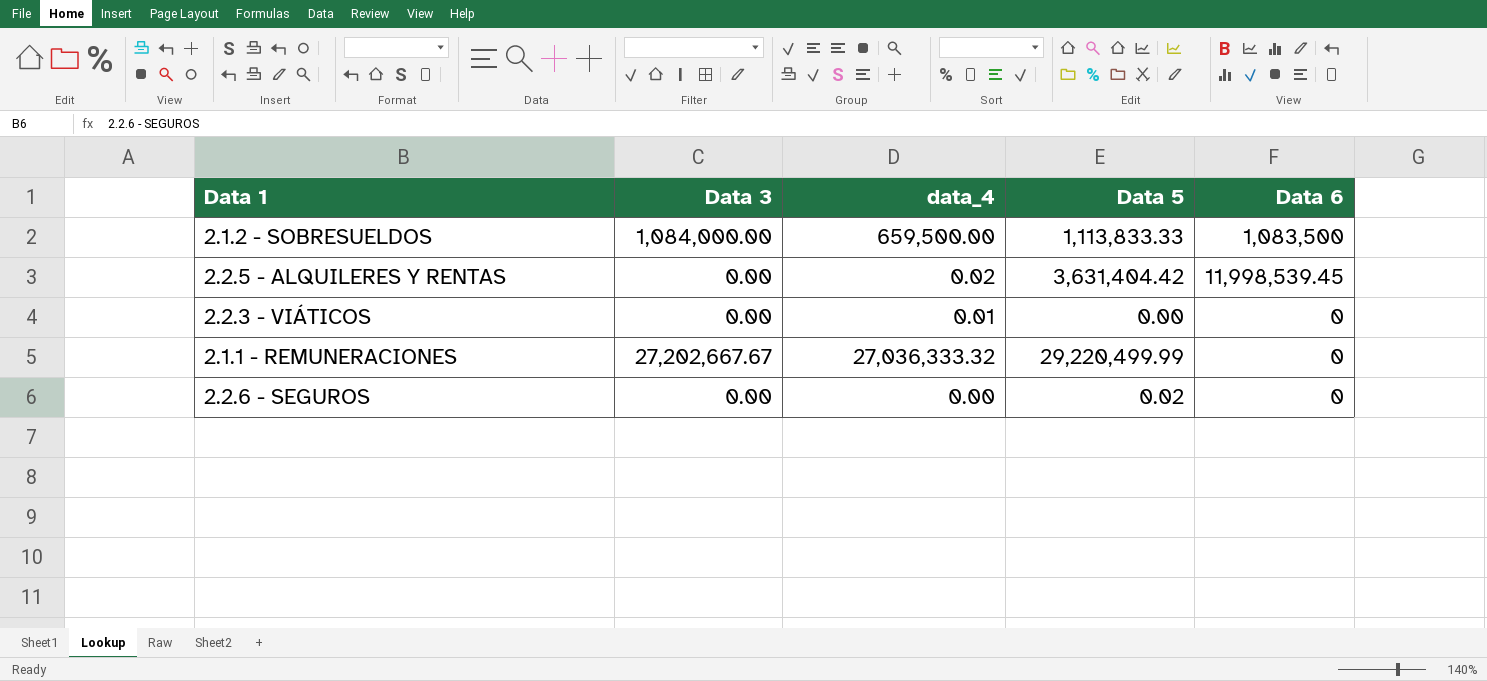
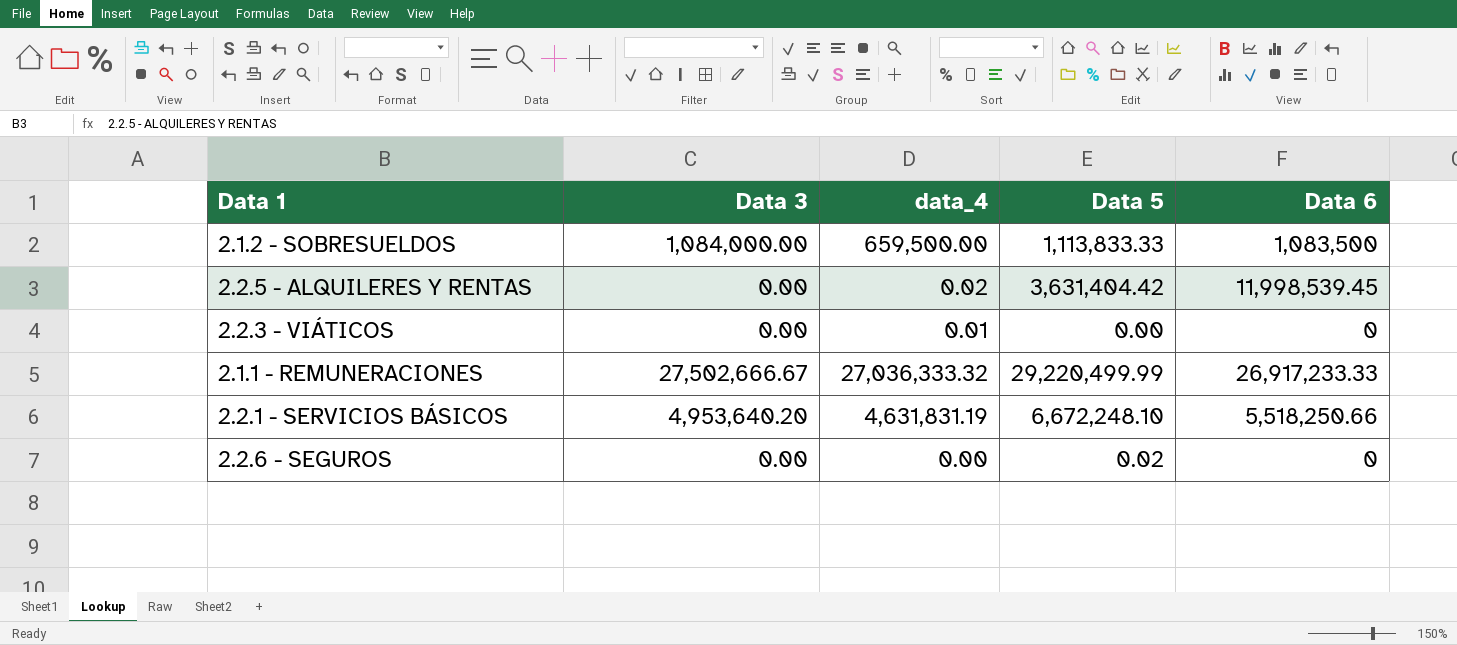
2.1.1 - REMUNERACIONES | Data 3: 27,202,667.67 -> 27,502,666.67
2.1.1 - REMUNERACIONES | Data 6: 0 -> 26,917,233.33
row 2.2.1 - SERVICIOS BÁSICOS: none -> 4,953,640.20 | 4,631,831.19 | 6,672,248.10 | 5,518,250.66

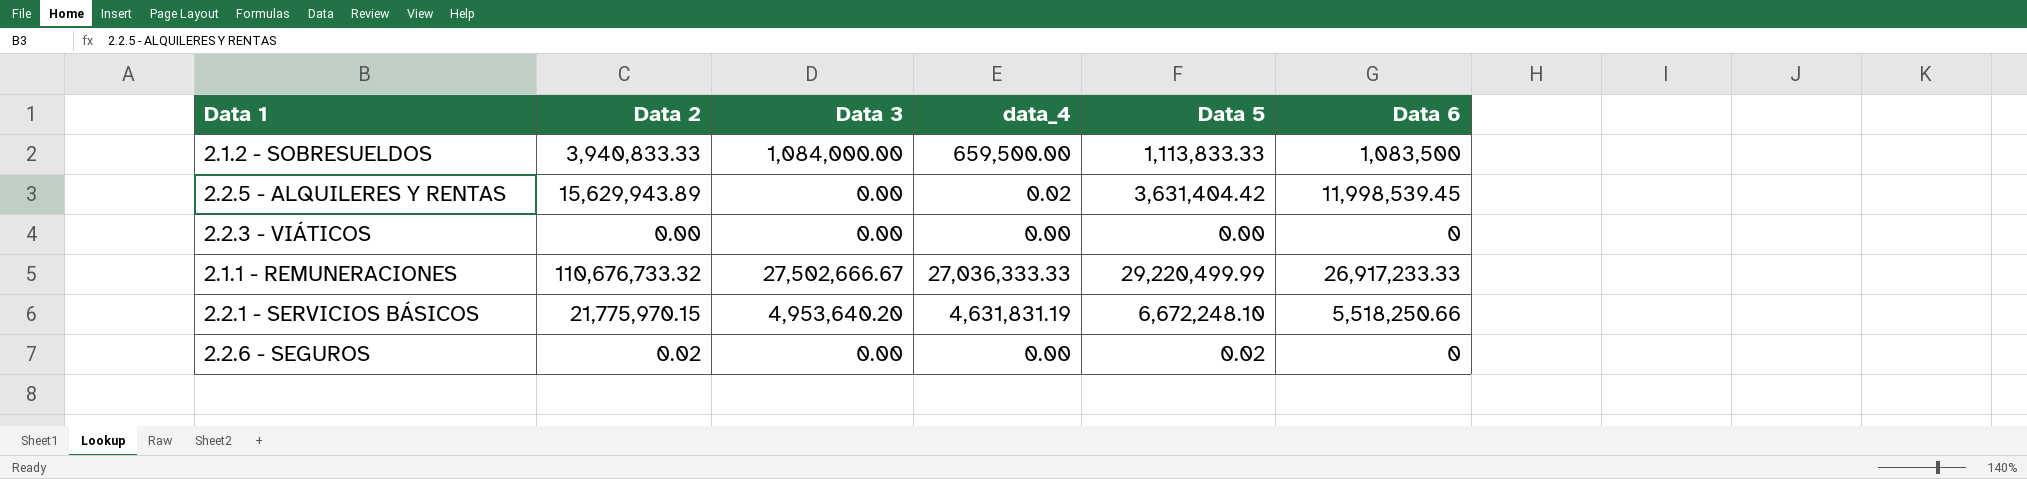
column Data 2 | formula: none -> [Data 3] + [data_4] + [Data 5] + [Data 6]
2.2.3 - VIÁTICOS | data_4: 0.01 -> 0.00
2.1.1 - REMUNERACIONES | data_4: 27,036,333.32 -> 27,036,333.33

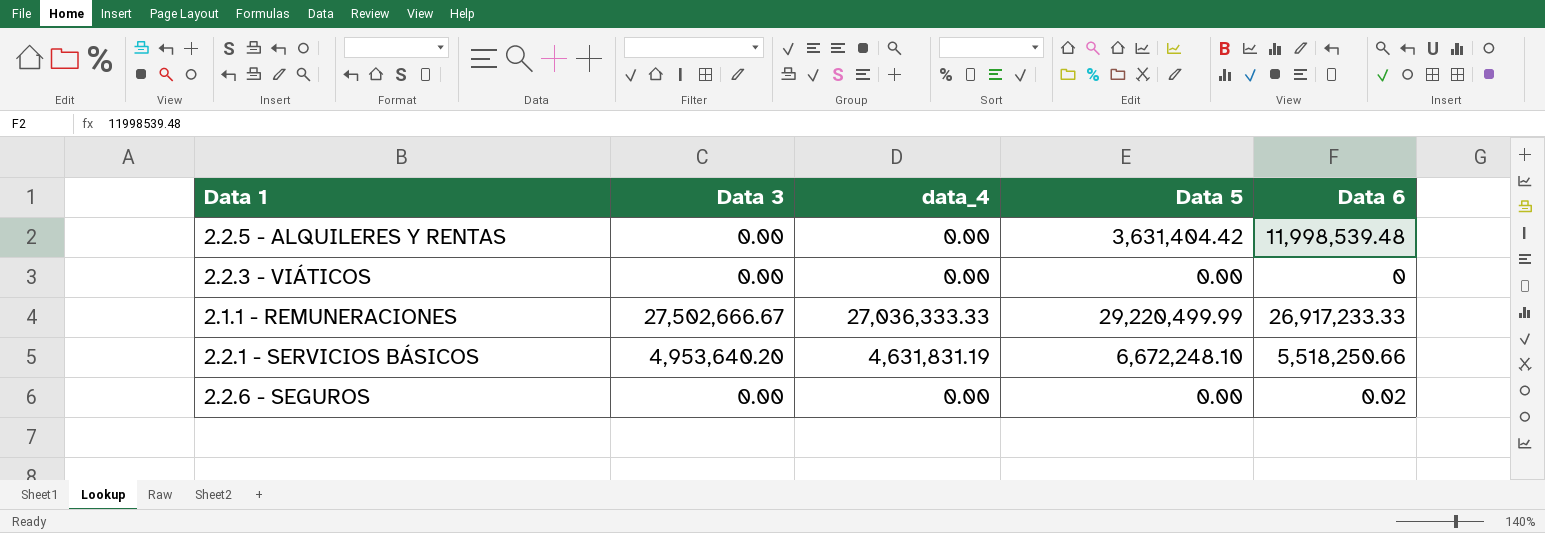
column Data 2 | formula: [Data 3] + [data_4] + [Data 5] + [Data 6] -> none
row 2.1.2 - SOBRESUELDOS: 3,940,833.33 | 1,084,000.00 | 659,500.00 | 1,113,833.33 | 1,083,500 -> none
2.2.5 - ALQUILERES Y RENTAS | data_4: 0.02 -> 0.00
2.2.5 - ALQUILERES Y RENTAS | Data 6: 11,998,539.45 -> 11,998,539.48
2.2.6 - SEGUROS | Data 5: 0.02 -> 0.00
2.2.6 - SEGUROS | Data 6: 0 -> 0.02

